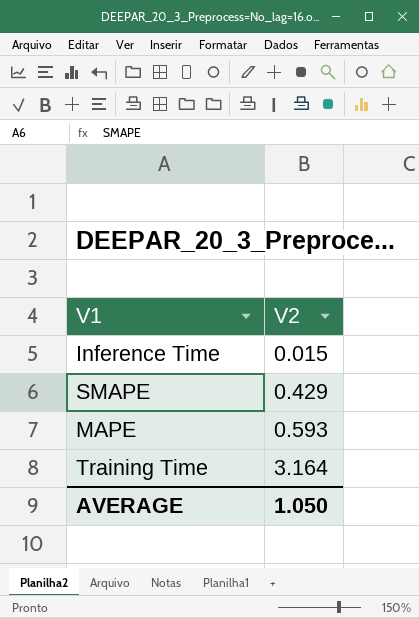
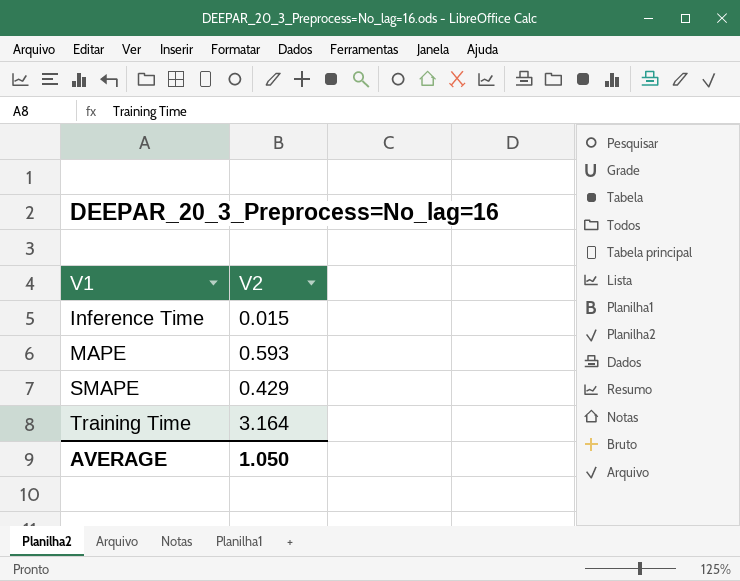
row order: V2 ascending -> V1 ascending

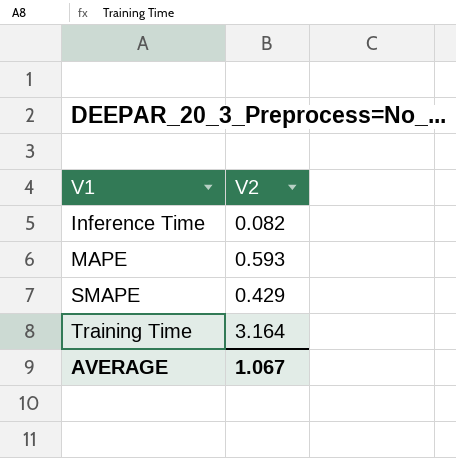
Inference Time | V2: 0.015 -> 0.082
AVERAGE | V2: 1.050 -> 1.067

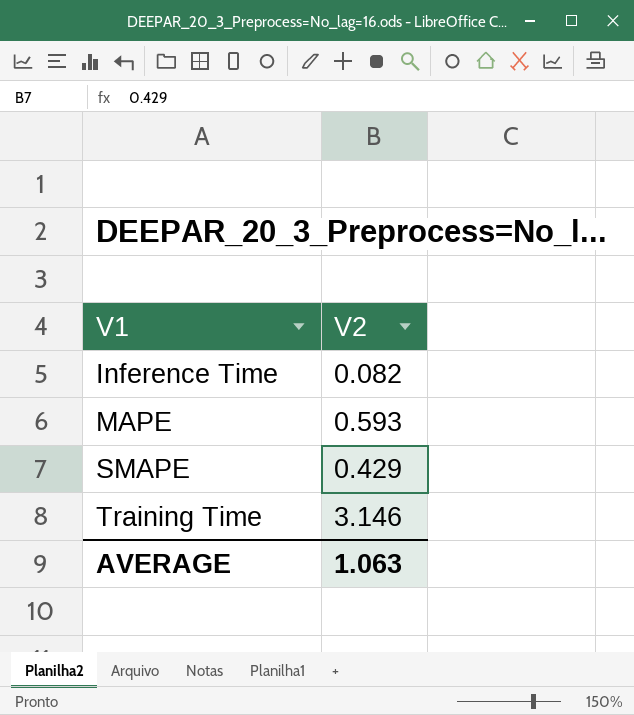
Training Time | V2: 3.164 -> 3.146
AVERAGE | V2: 1.067 -> 1.063

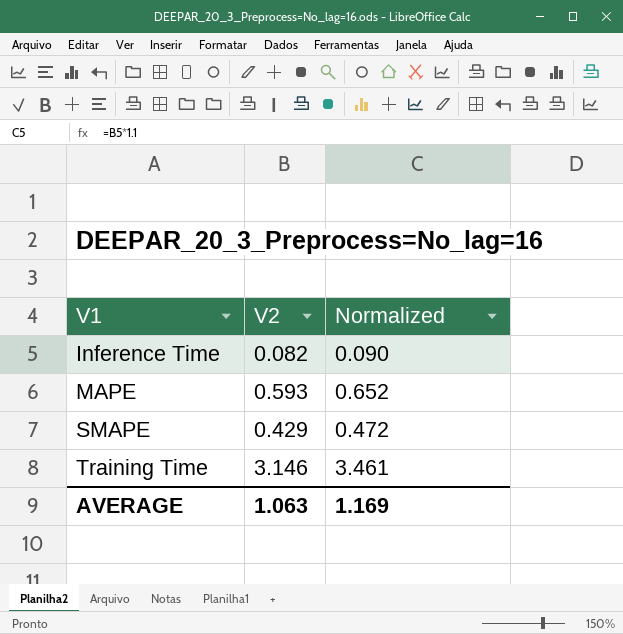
column Normalized | formula: none -> [V2] * 1.1

